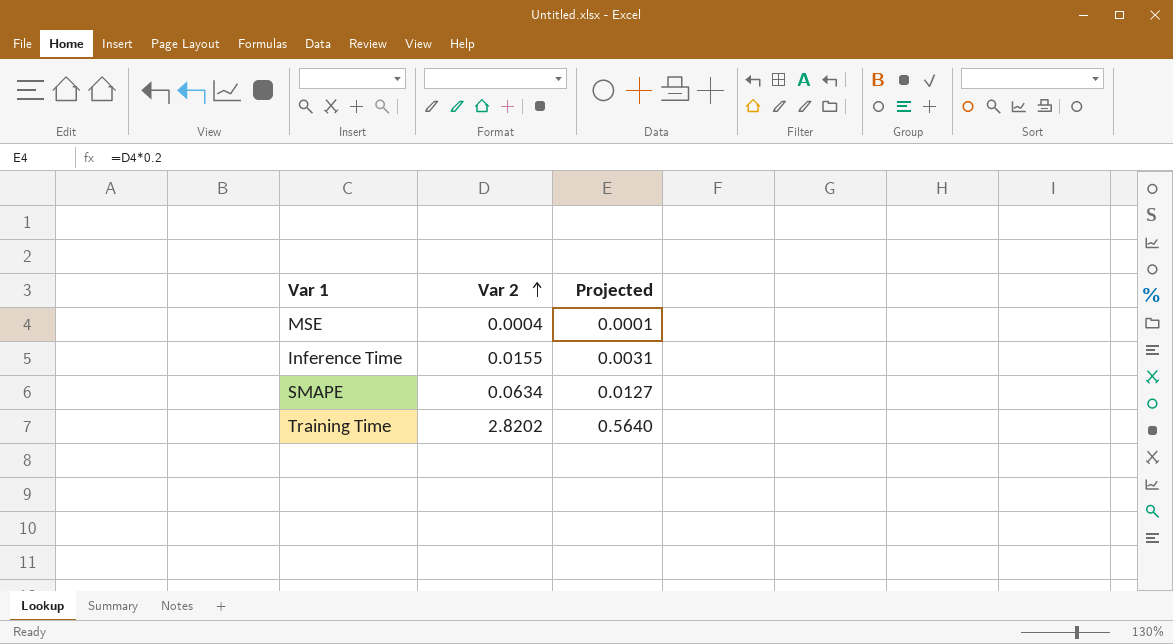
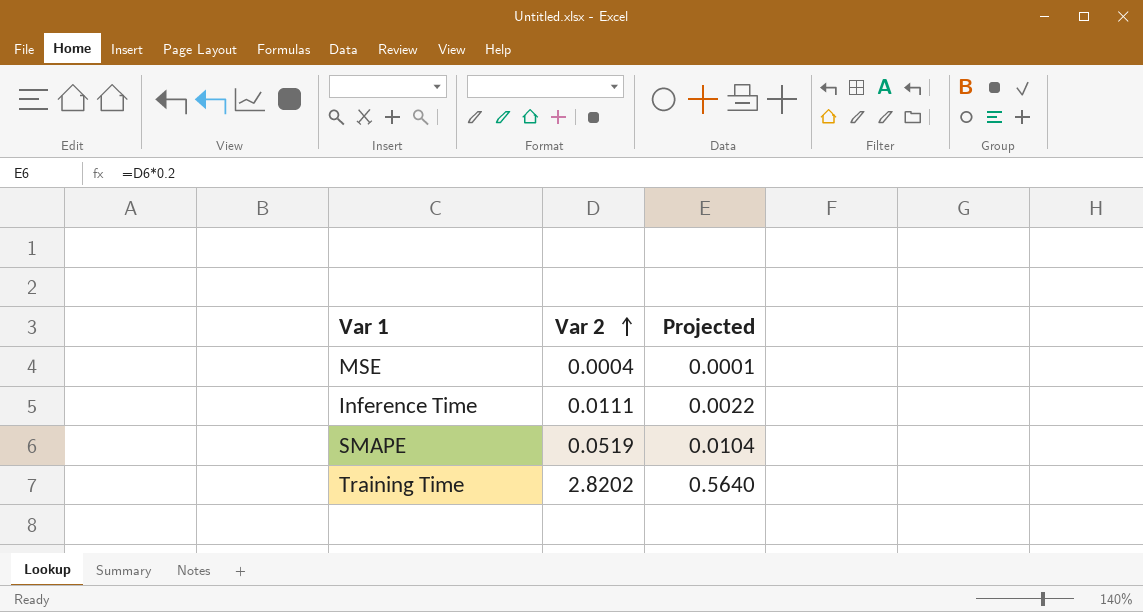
Inference Time | Var 2: 0.0155 -> 0.0111
Inference Time | Projected: 0.0031 -> 0.0022
SMAPE | Var 2: 0.0634 -> 0.0519
SMAPE | Projected: 0.0127 -> 0.0104

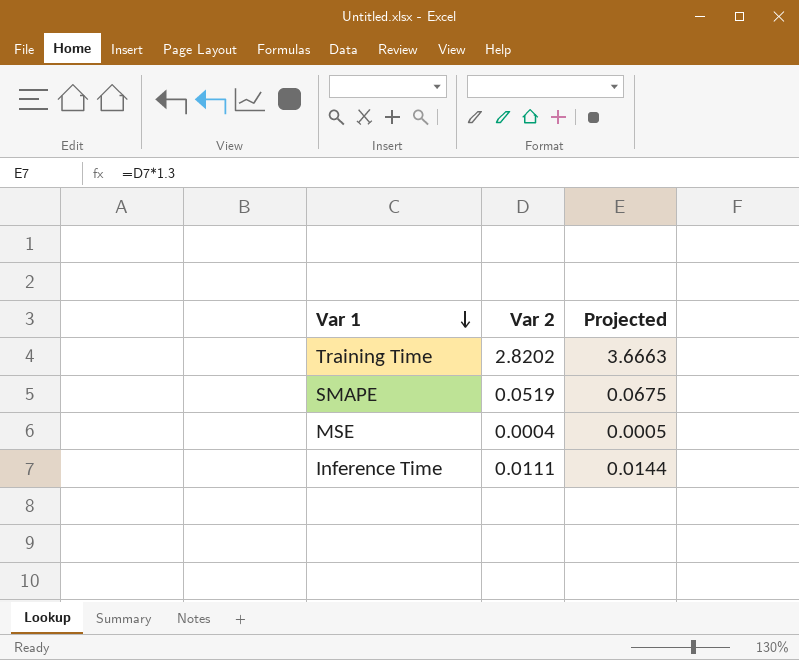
row order: Var 2 ascending -> Var 1 descending
column Projected | formula: [Var 2] * 0.2 -> [Var 2] * 1.3

